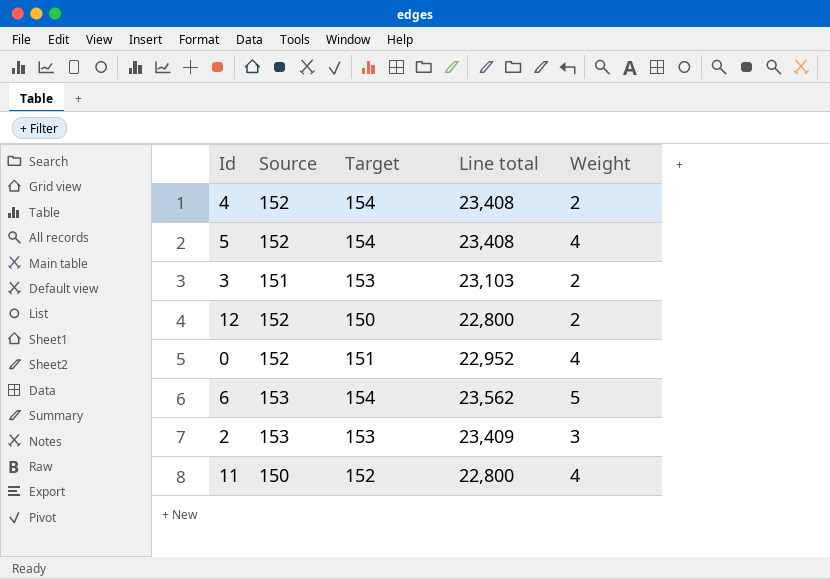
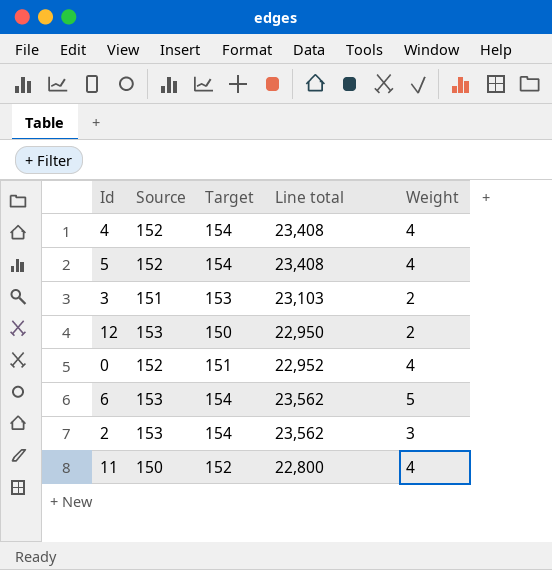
4 | Weight: 2 -> 4
12 | Source: 152 -> 153
12 | Line total: 22,800 -> 22,950
2 | Target: 153 -> 154
2 | Line total: 23,409 -> 23,562

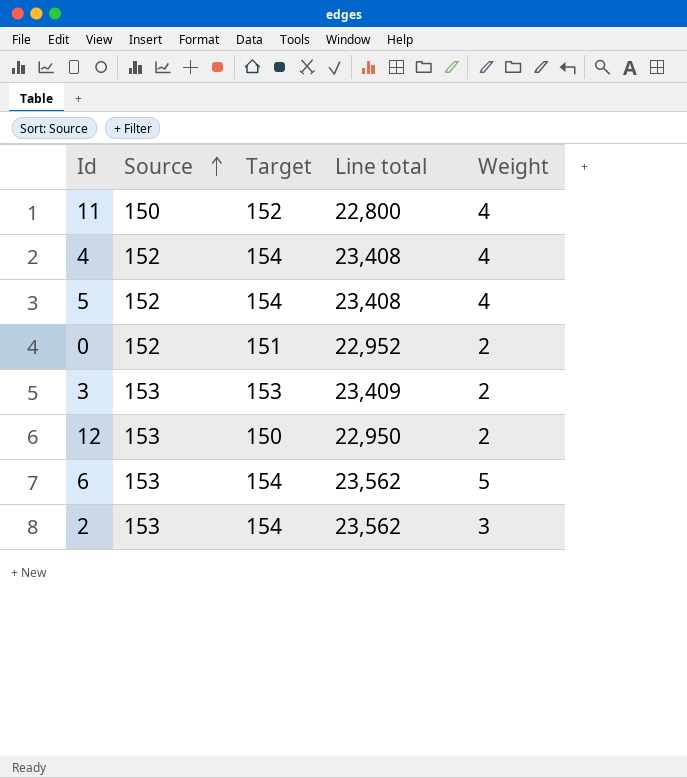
row order: none -> Source ascending
0 | Weight: 4 -> 2
3 | Source: 151 -> 153
3 | Line total: 23,103 -> 23,409

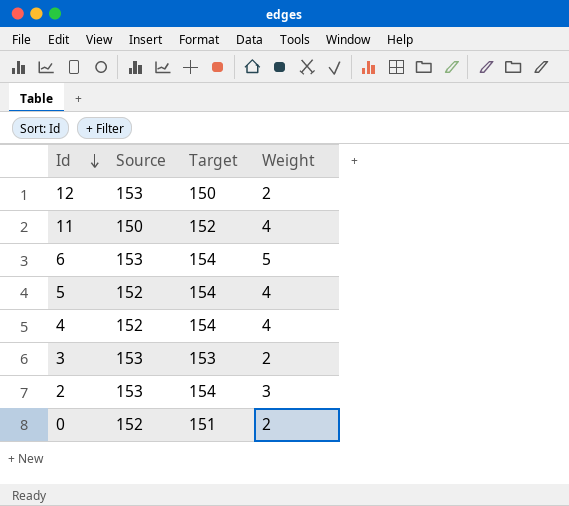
row order: Source ascending -> Id descending
column Line total | formula: [Source] * [Target] -> none

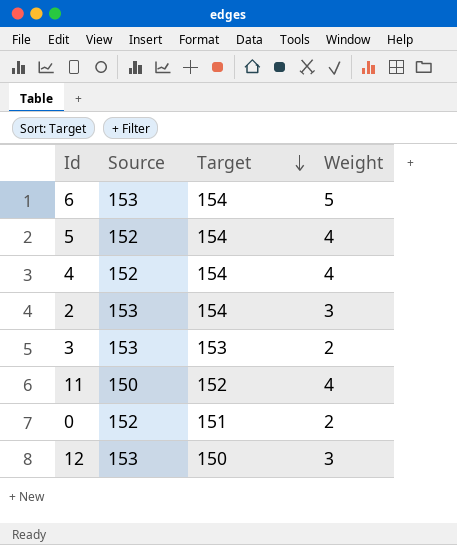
row order: Id descending -> Target descending
12 | Weight: 2 -> 3

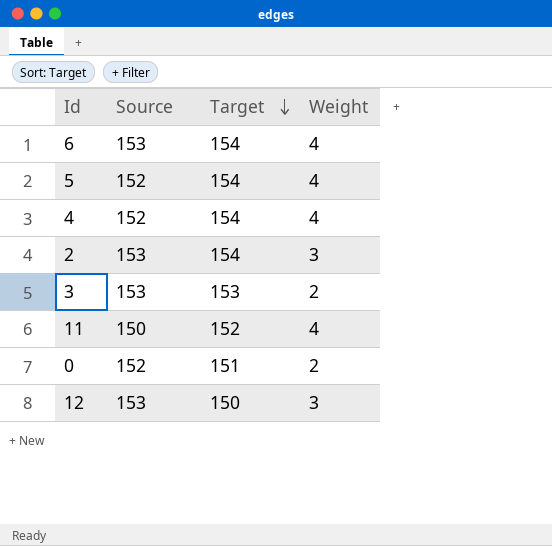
6 | Weight: 5 -> 4

